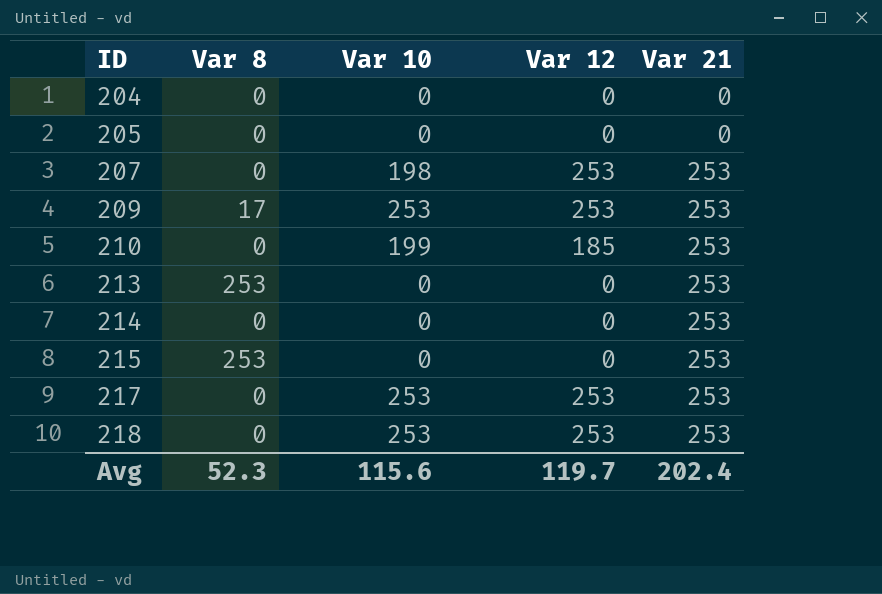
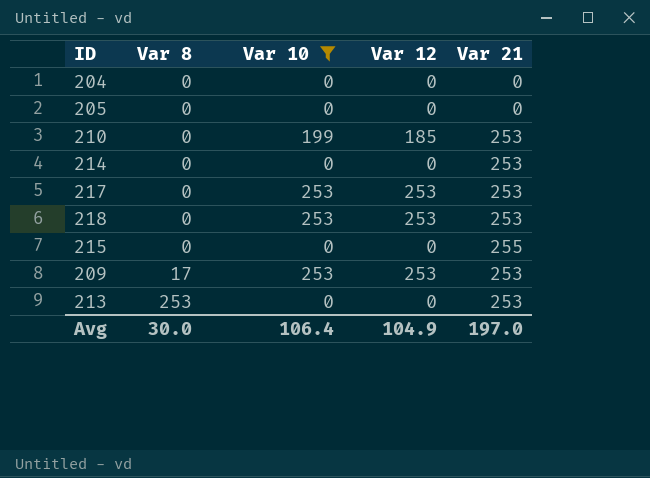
filter: none -> Var 10 != 198
row order: ID ascending -> Var 8 ascending
215 | Var 8: 253 -> 0
215 | Var 21: 253 -> 255
Avg | Var 8: 52.3 -> 30.0
Avg | Var 10: 115.6 -> 106.4
Avg | Var 12: 119.7 -> 104.9
Avg | Var 21: 202.4 -> 197.0

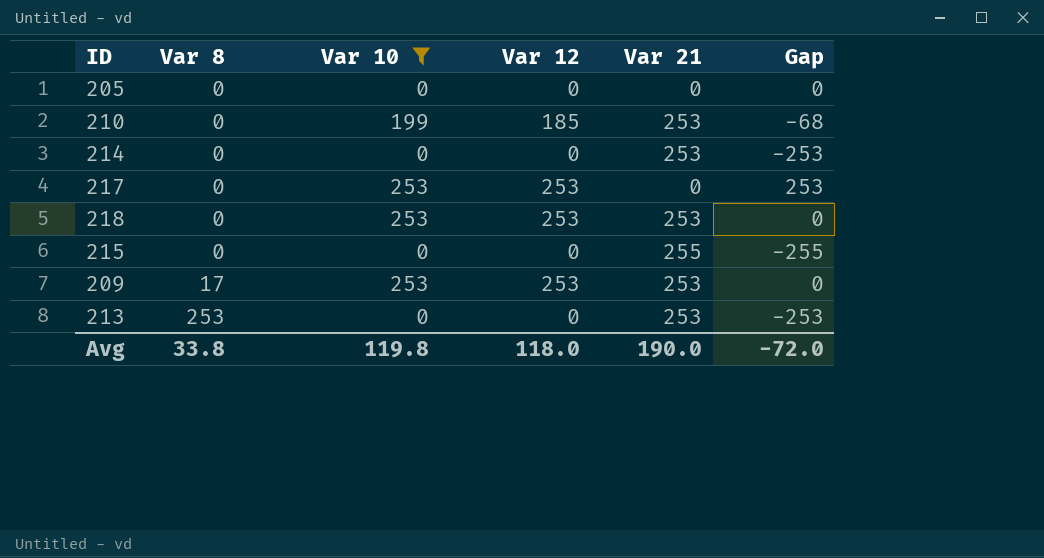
column Gap | formula: none -> [Var 12] - [Var 21]
row 204: 0 | 0 | 0 | 0 -> none
217 | Var 21: 253 -> 0
Avg | Var 8: 30.0 -> 33.8
Avg | Var 10: 106.4 -> 119.8
Avg | Var 12: 104.9 -> 118.0
Avg | Var 21: 197.0 -> 190.0

